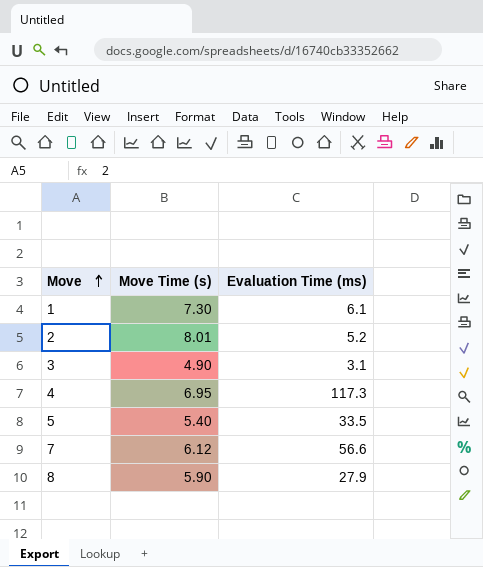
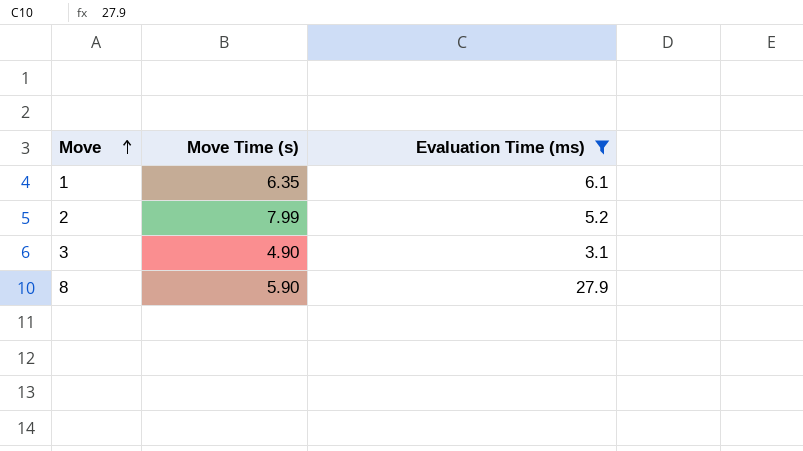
filter: none -> Evaluation Time (ms) <= 27.9
1 | Move Time (s): 7.30 -> 6.35
2 | Move Time (s): 8.01 -> 7.99

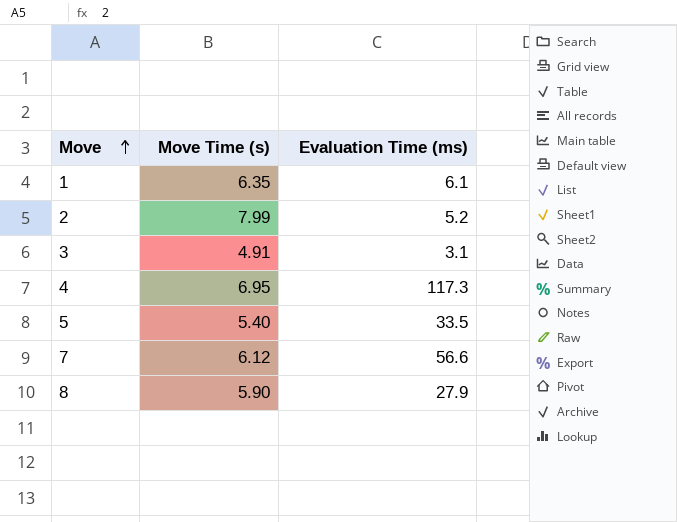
filter: Evaluation Time (ms) <= 27.9 -> none
3 | Move Time (s): 4.90 -> 4.91

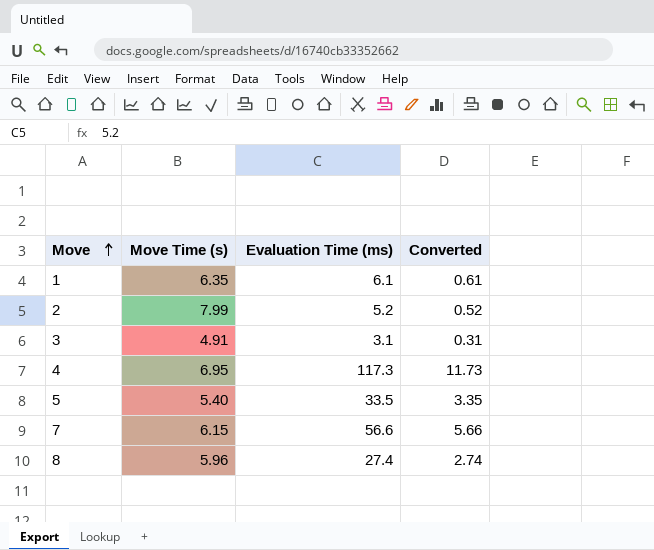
column Converted | formula: none -> [Evaluation Time (ms)] * 0.1
7 | Move Time (s): 6.12 -> 6.15
8 | Move Time (s): 5.90 -> 5.96
8 | Evaluation Time (ms): 27.9 -> 27.4

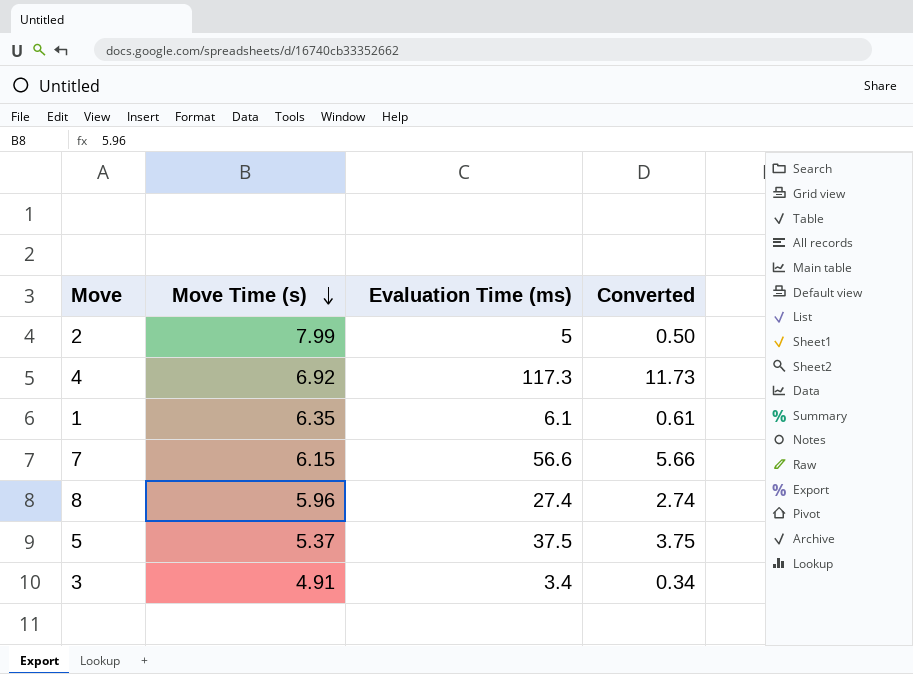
row order: Move ascending -> Move Time (s) descending
2 | Evaluation Time (ms): 5.2 -> 5
2 | Converted: 0.52 -> 0.50
4 | Move Time (s): 6.95 -> 6.92
5 | Move Time (s): 5.40 -> 5.37
5 | Evaluation Time (ms): 33.5 -> 37.5
5 | Converted: 3.35 -> 3.75
3 | Evaluation Time (ms): 3.1 -> 3.4
3 | Converted: 0.31 -> 0.34

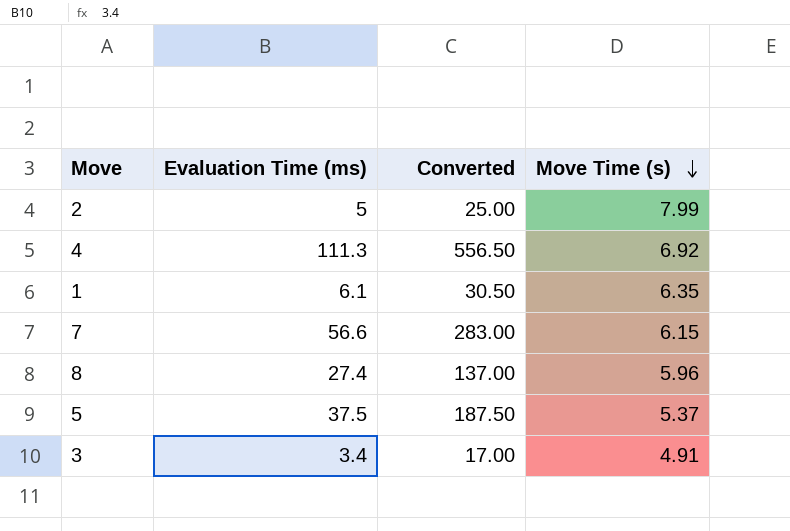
column Converted | formula: [Evaluation Time (ms)] * 0.1 -> [Evaluation Time (ms)] * 5
column Move Time (s) | position: 2 -> 4
4 | Evaluation Time (ms): 117.3 -> 111.3

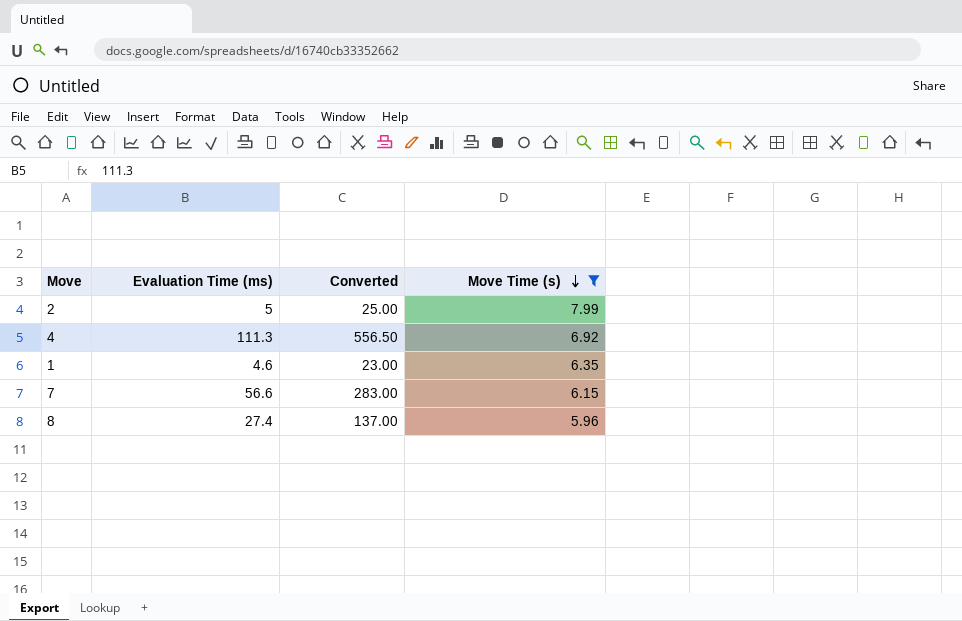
filter: none -> Move Time (s) >= 5.96
1 | Evaluation Time (ms): 6.1 -> 4.6
1 | Converted: 30.50 -> 23.00

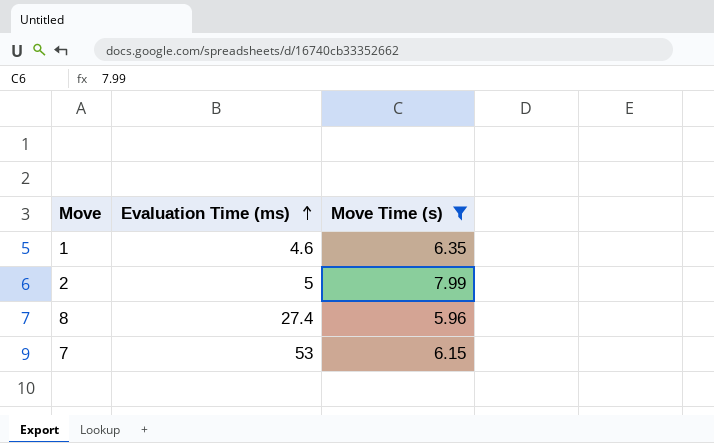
row order: Move Time (s) descending -> Evaluation Time (ms) ascending
column Converted | formula: [Evaluation Time (ms)] * 5 -> none
row 4: 111.3 | 556.50 | 6.92 -> none
7 | Evaluation Time (ms): 56.6 -> 53

